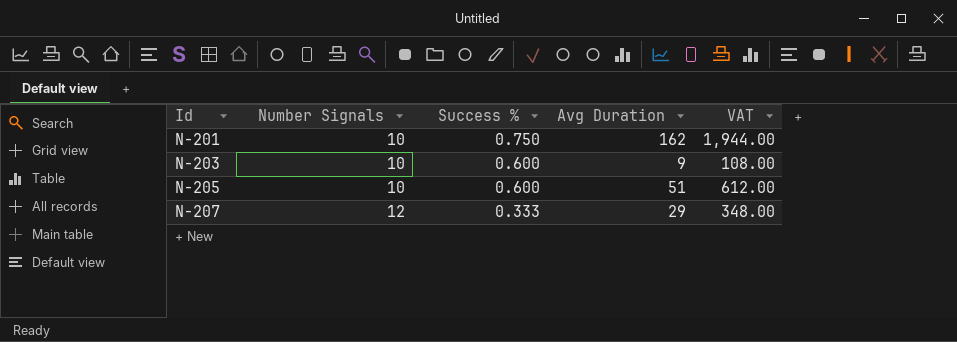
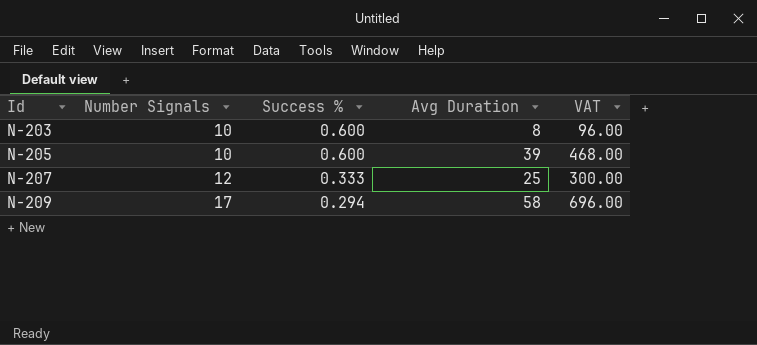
row N-201: 10 | 0.750 | 162 | 1,944.00 -> none
N-203 | Avg Duration: 9 -> 8
N-203 | VAT: 108.00 -> 96.00
N-205 | Avg Duration: 51 -> 39
N-205 | VAT: 612.00 -> 468.00
N-207 | Avg Duration: 29 -> 25
N-207 | VAT: 348.00 -> 300.00
row N-209: none -> 17 | 0.294 | 58 | 696.00

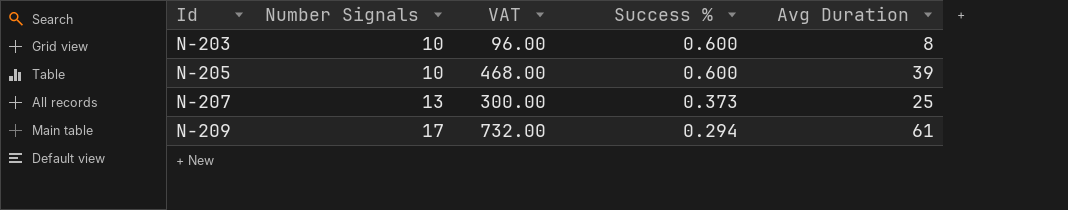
column VAT | position: 5 -> 3
N-207 | Number Signals: 12 -> 13
N-207 | Success %: 0.333 -> 0.373
N-209 | VAT: 696.00 -> 732.00
N-209 | Avg Duration: 58 -> 61

